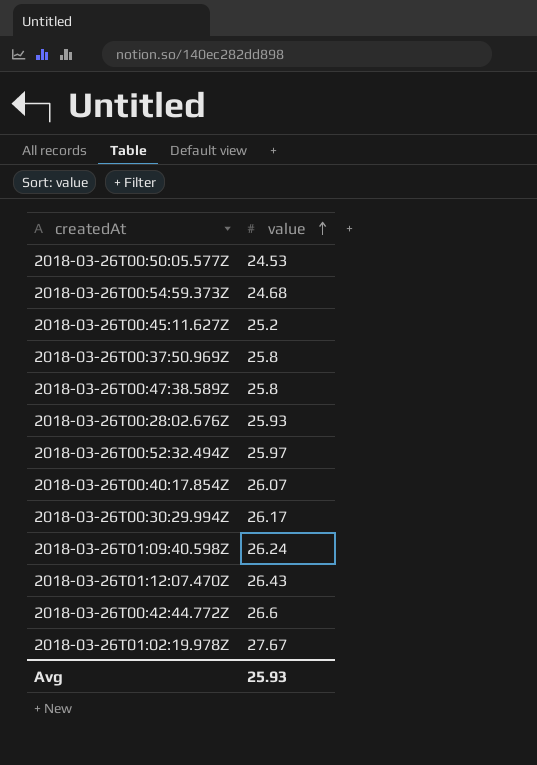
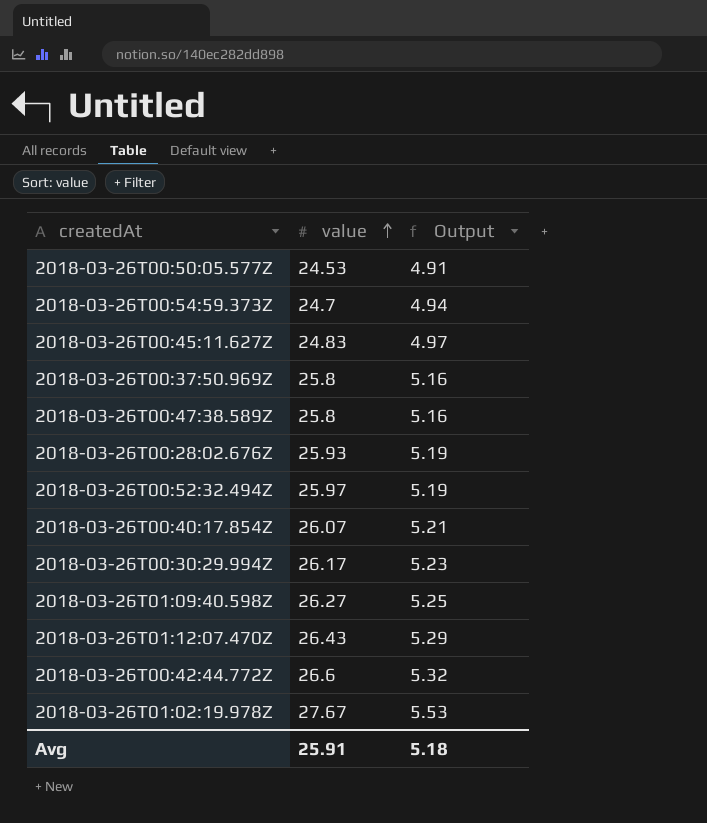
column Output | formula: none -> [value] * 0.2
2018-03-26T00:54:59.373Z | value: 24.68 -> 24.7
2018-03-26T00:45:11.627Z | value: 25.2 -> 24.83
2018-03-26T01:09:40.598Z | value: 26.24 -> 26.27
Avg | value: 25.93 -> 25.91

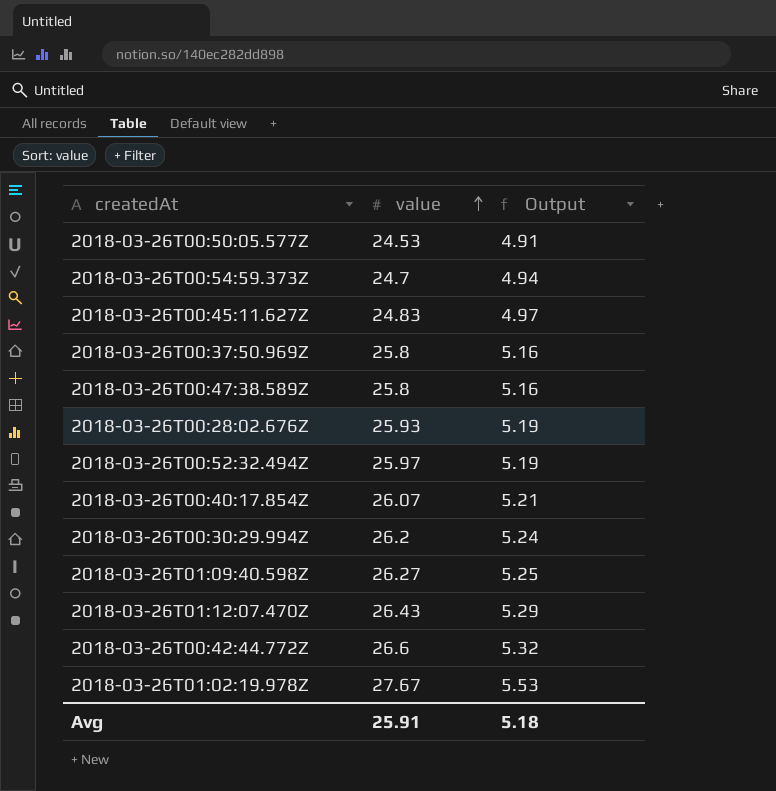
2018-03-26T00:30:29.994Z | value: 26.17 -> 26.2
2018-03-26T00:30:29.994Z | Output: 5.23 -> 5.24

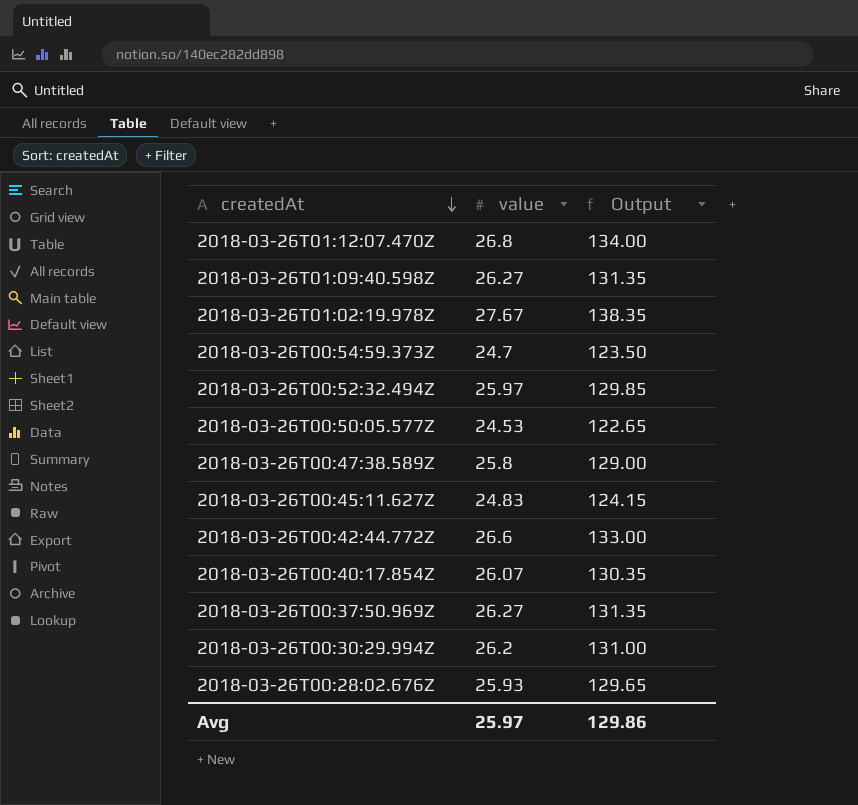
row order: value ascending -> createdAt descending
column Output | formula: [value] * 0.2 -> [value] * 5
2018-03-26T01:12:07.470Z | value: 26.43 -> 26.8
2018-03-26T00:37:50.969Z | value: 25.8 -> 26.27
Avg | value: 25.91 -> 25.97
Avg | Output: 5.18 -> 129.86

